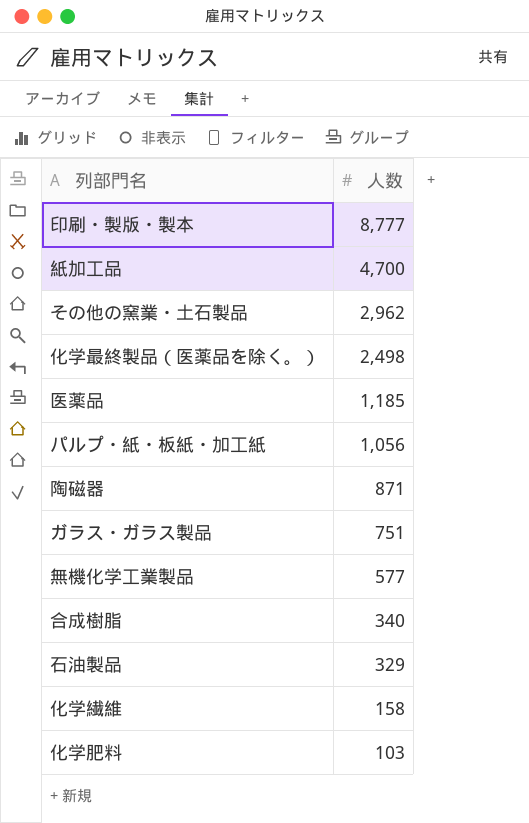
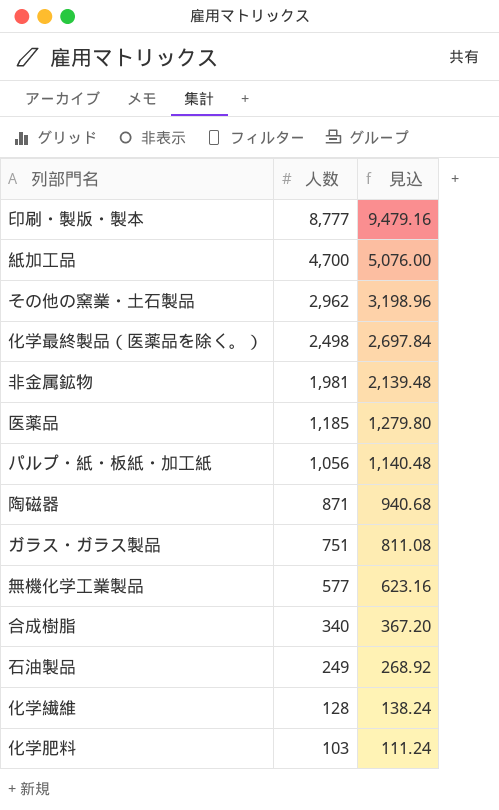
column 見込 | formula: none -> [人数] * 1.08
row 非金属鉱物: none -> 1,981 | 2,139.48
石油製品 | 人数: 329 -> 249
化学繊維 | 人数: 158 -> 128

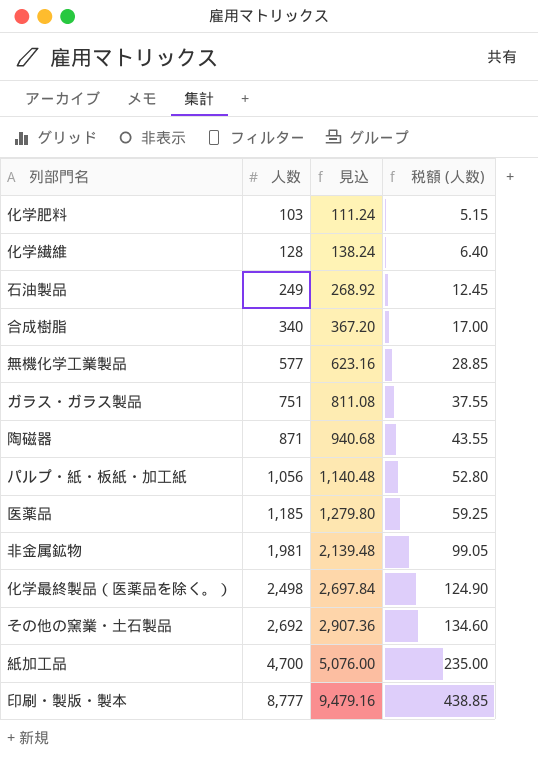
row order: 人数 descending -> 人数 ascending
column 税額 (人数) | formula: none -> [人数] * 0.05
その他の窯業・土石製品 | 人数: 2,962 -> 2,692
その他の窯業・土石製品 | 見込: 3,198.96 -> 2,907.36

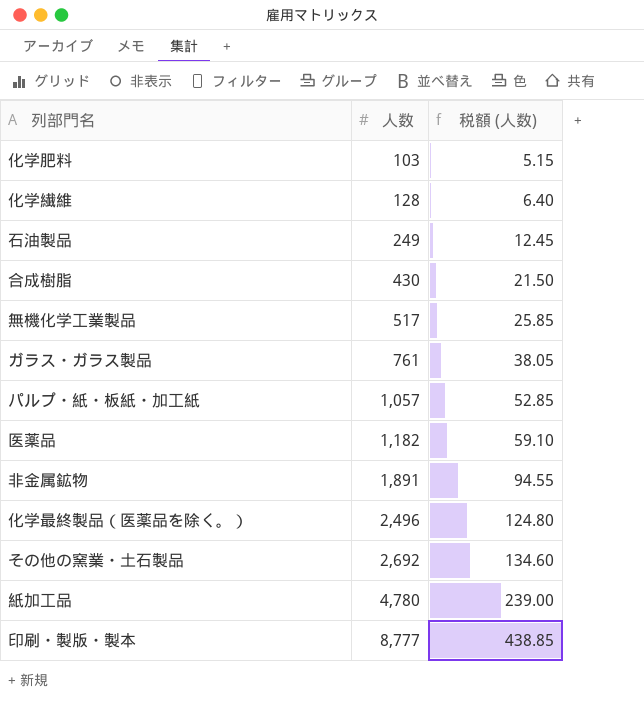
column 見込 | formula: [人数] * 1.08 -> none
row 陶磁器: 871 | 940.68 | 43.55 -> none
合成樹脂 | 人数: 340 -> 430
合成樹脂 | 税額 (人数): 17.00 -> 21.50
無機化学工業製品 | 人数: 577 -> 517
無機化学工業製品 | 税額 (人数): 28.85 -> 25.85
ガラス・ガラス製品 | 人数: 751 -> 761
ガラス・ガラス製品 | 税額 (人数): 37.55 -> 38.05
パルプ・紙・板紙・加工紙 | 人数: 1,056 -> 1,057
パルプ・紙・板紙・加工紙 | 税額 (人数): 52.80 -> 52.85
医薬品 | 人数: 1,185 -> 1,182
医薬品 | 税額 (人数): 59.25 -> 59.10
非金属鉱物 | 人数: 1,981 -> 1,891
非金属鉱物 | 税額 (人数): 99.05 -> 94.55
化学最終製品（医薬品を除く。） | 人数: 2,498 -> 2,496
化学最終製品（医薬品を除く。） | 税額 (人数): 124.90 -> 124.80
紙加工品 | 人数: 4,700 -> 4,780
紙加工品 | 税額 (人数): 235.00 -> 239.00

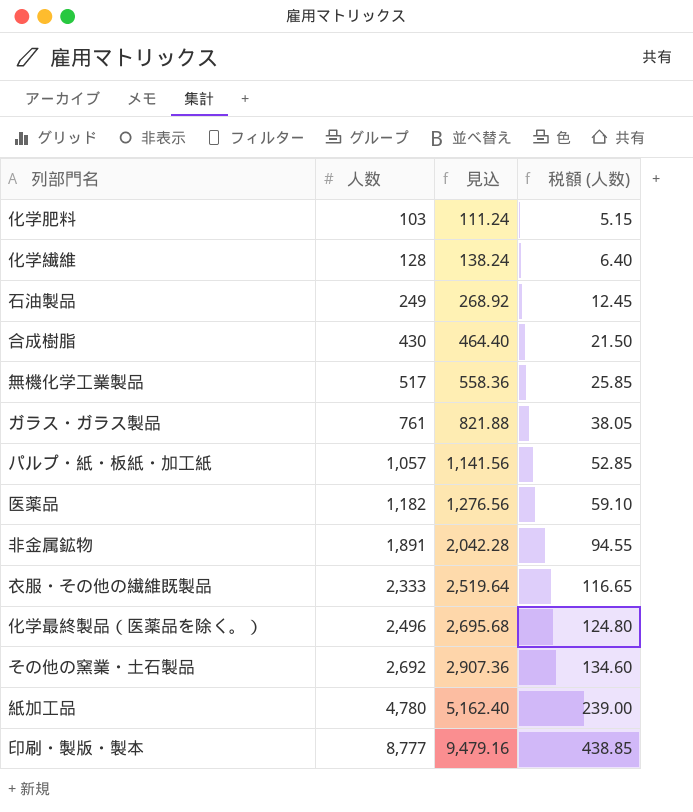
column 見込 | formula: none -> [人数] * 1.08
row 衣服・その他の繊維既製品: none -> 2,333 | 2,519.64 | 116.65

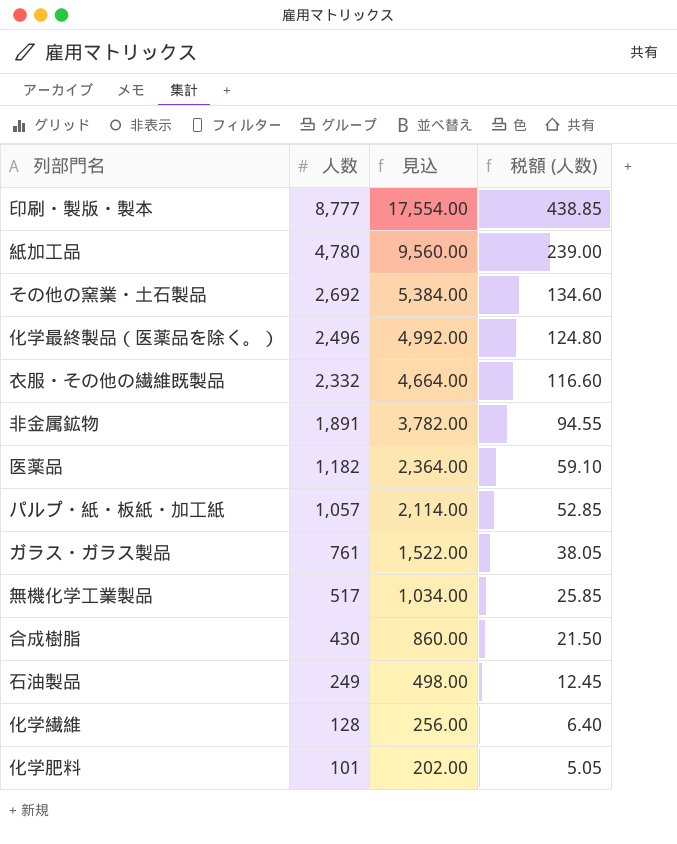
row order: 人数 ascending -> 人数 descending
column 見込 | formula: [人数] * 1.08 -> [人数] * 2
衣服・その他の繊維既製品 | 人数: 2,333 -> 2,332
衣服・その他の繊維既製品 | 税額 (人数): 116.65 -> 116.60
化学肥料 | 人数: 103 -> 101
化学肥料 | 税額 (人数): 5.15 -> 5.05

